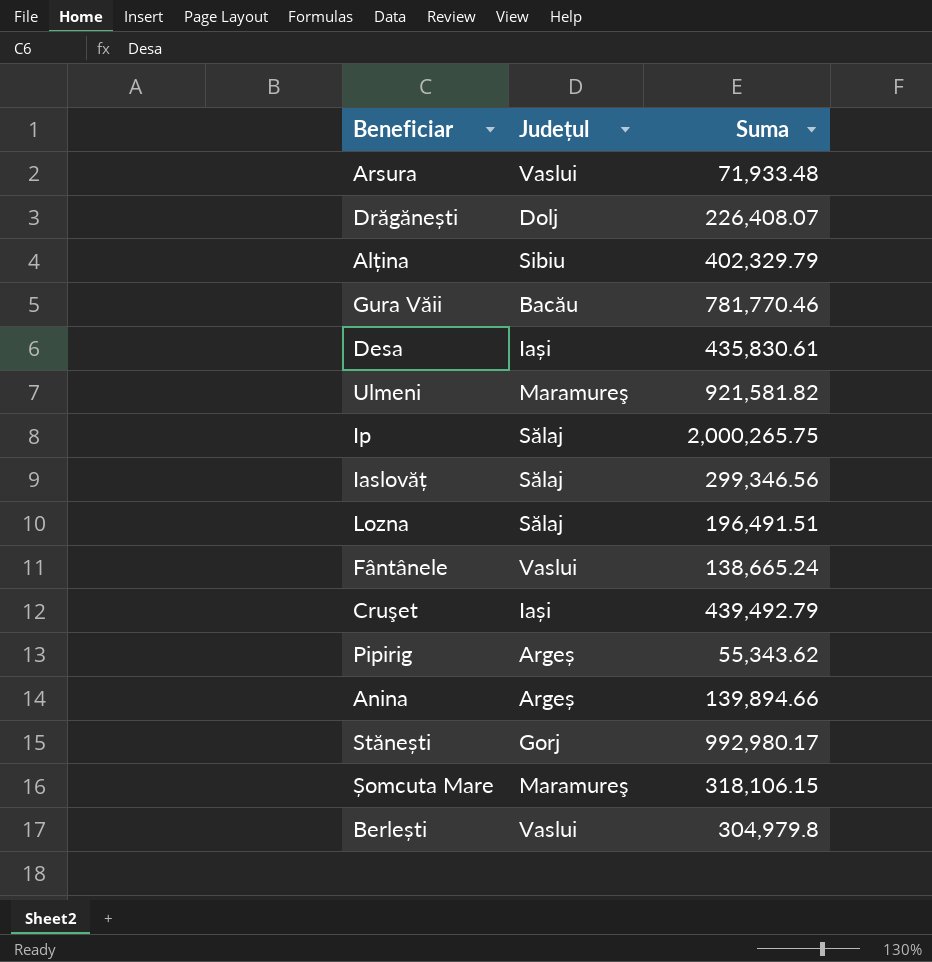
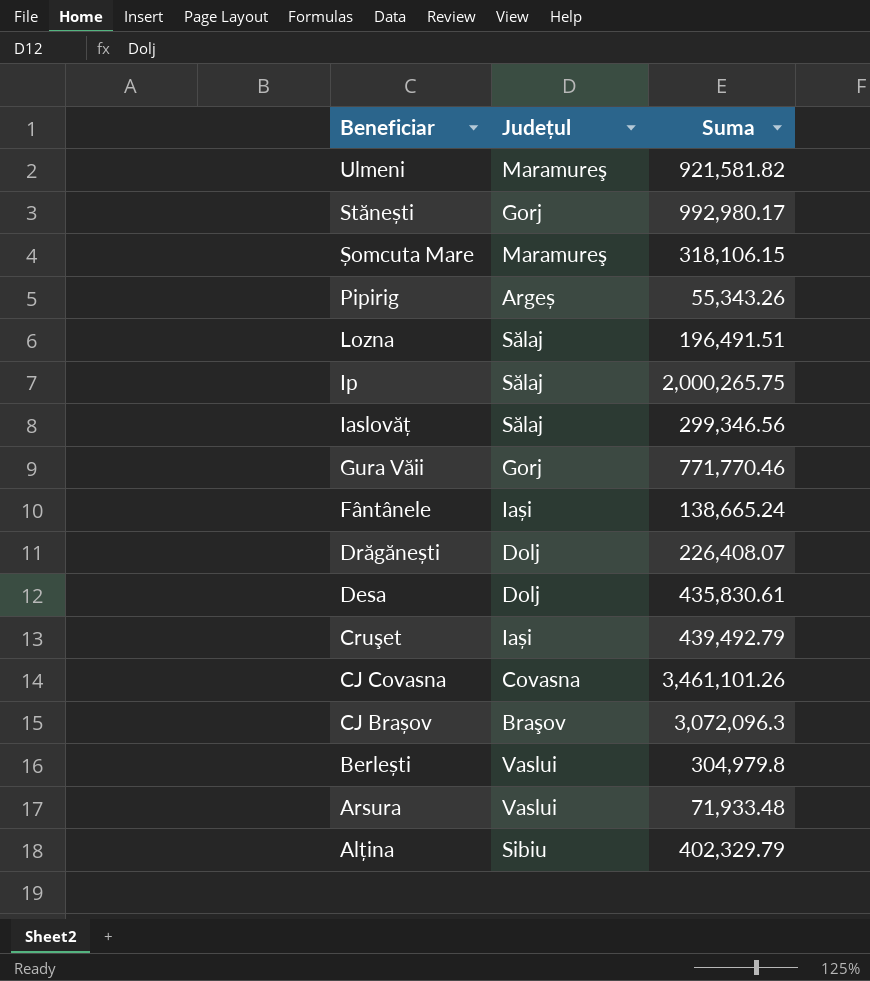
row order: none -> Beneficiar descending
row Anina: Argeș | 139,894.66 -> none
Pipirig | Suma: 55,343.62 -> 55,343.26
Gura Văii | Județul: Bacău -> Gorj
Gura Văii | Suma: 781,770.46 -> 771,770.46
Fântânele | Județul: Vaslui -> Iași
Desa | Județul: Iași -> Dolj
row CJ Covasna: none -> Covasna | 3,461,101.26
row CJ Brașov: none -> Braşov | 3,072,096.3

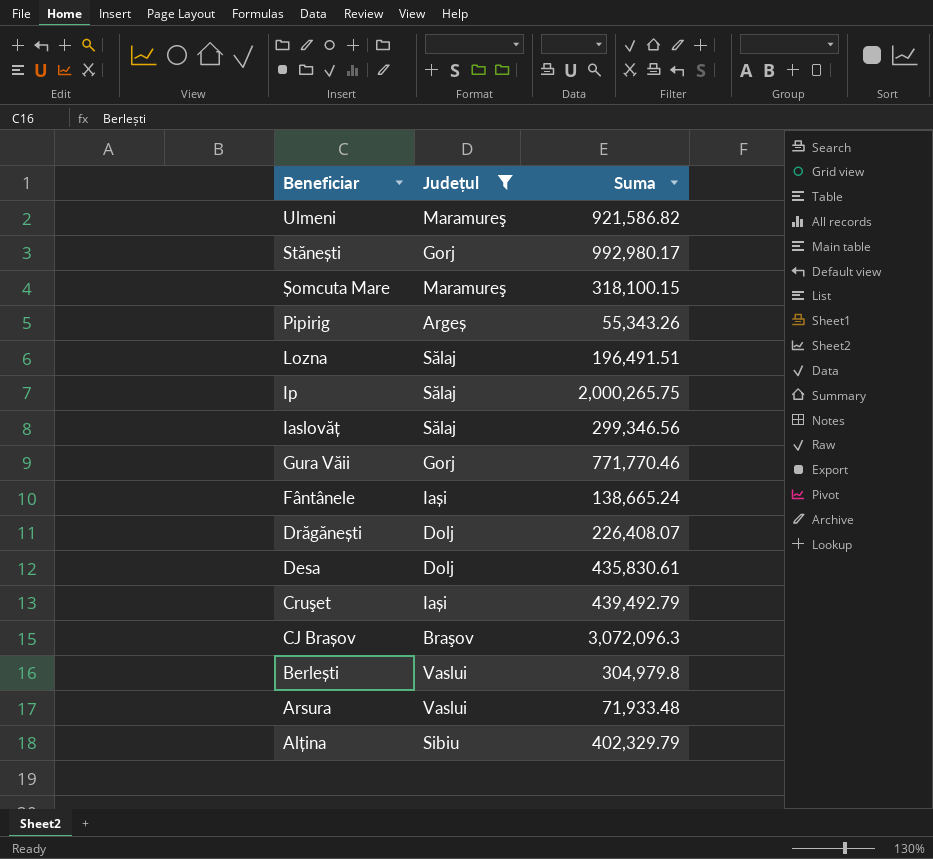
filter: none -> Județul != Covasna
Ulmeni | Suma: 921,581.82 -> 921,586.82
Șomcuta Mare | Suma: 318,106.15 -> 318,100.15

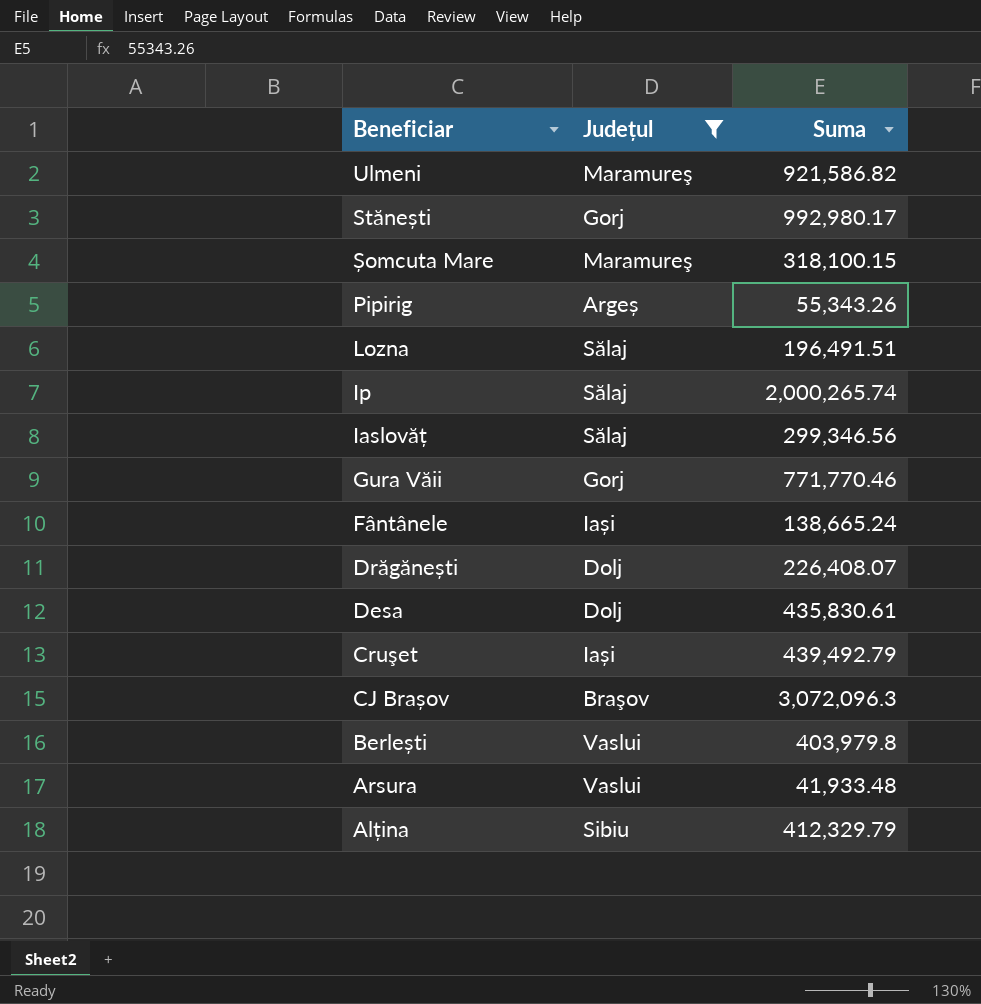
Ip | Suma: 2,000,265.75 -> 2,000,265.74
Berlești | Suma: 304,979.8 -> 403,979.8
Arsura | Suma: 71,933.48 -> 41,933.48
Alțina | Suma: 402,329.79 -> 412,329.79

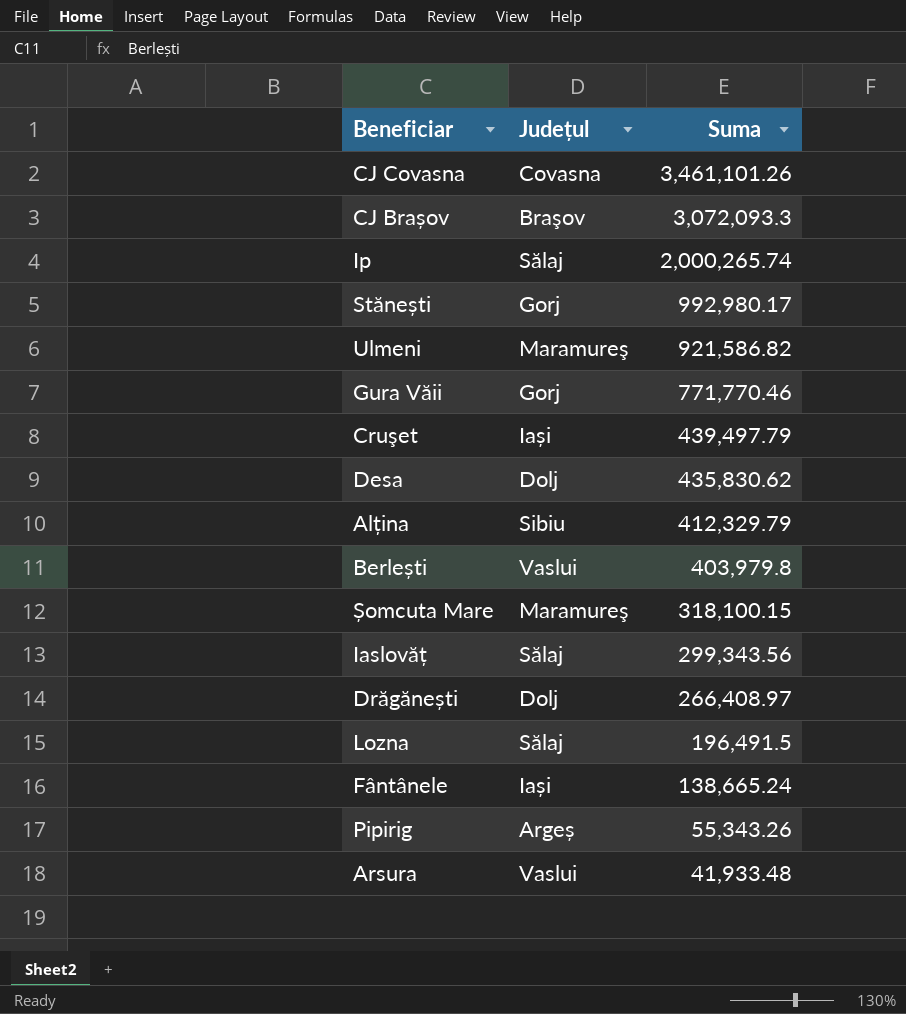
filter: Județul != Covasna -> none
row order: Beneficiar descending -> Suma descending
CJ Brașov | Suma: 3,072,096.3 -> 3,072,093.3
Cruşet | Suma: 439,492.79 -> 439,497.79
Desa | Suma: 435,830.61 -> 435,830.62
Iaslovăț | Suma: 299,346.56 -> 299,343.56
Drăgănești | Suma: 226,408.07 -> 266,408.97
Lozna | Suma: 196,491.51 -> 196,491.5

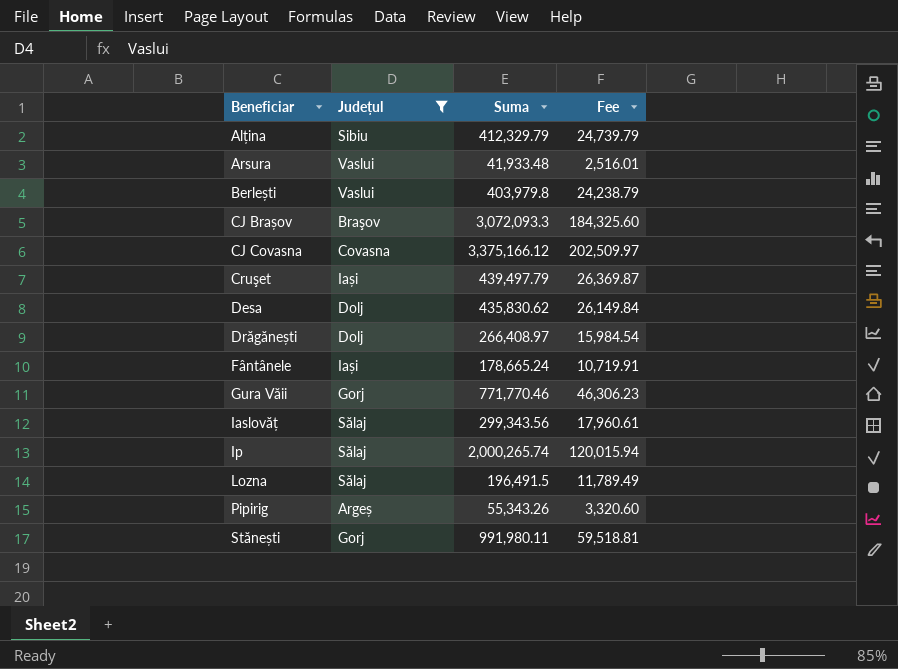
filter: none -> Județul != Maramureş
row order: Suma descending -> Beneficiar ascending
column Fee | formula: none -> [Suma] * 0.06
CJ Covasna | Suma: 3,461,101.26 -> 3,375,166.12
Fântânele | Suma: 138,665.24 -> 178,665.24
Stănești | Suma: 992,980.17 -> 991,980.11

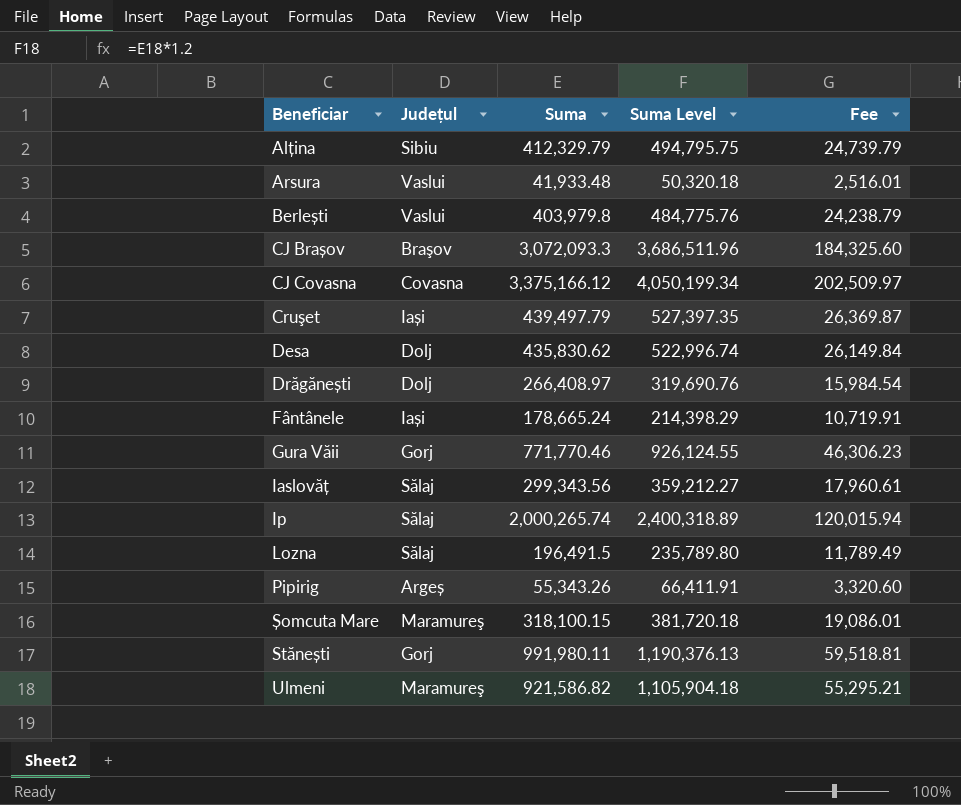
filter: Județul != Maramureş -> none
column Suma Level | formula: none -> [Suma] * 1.2

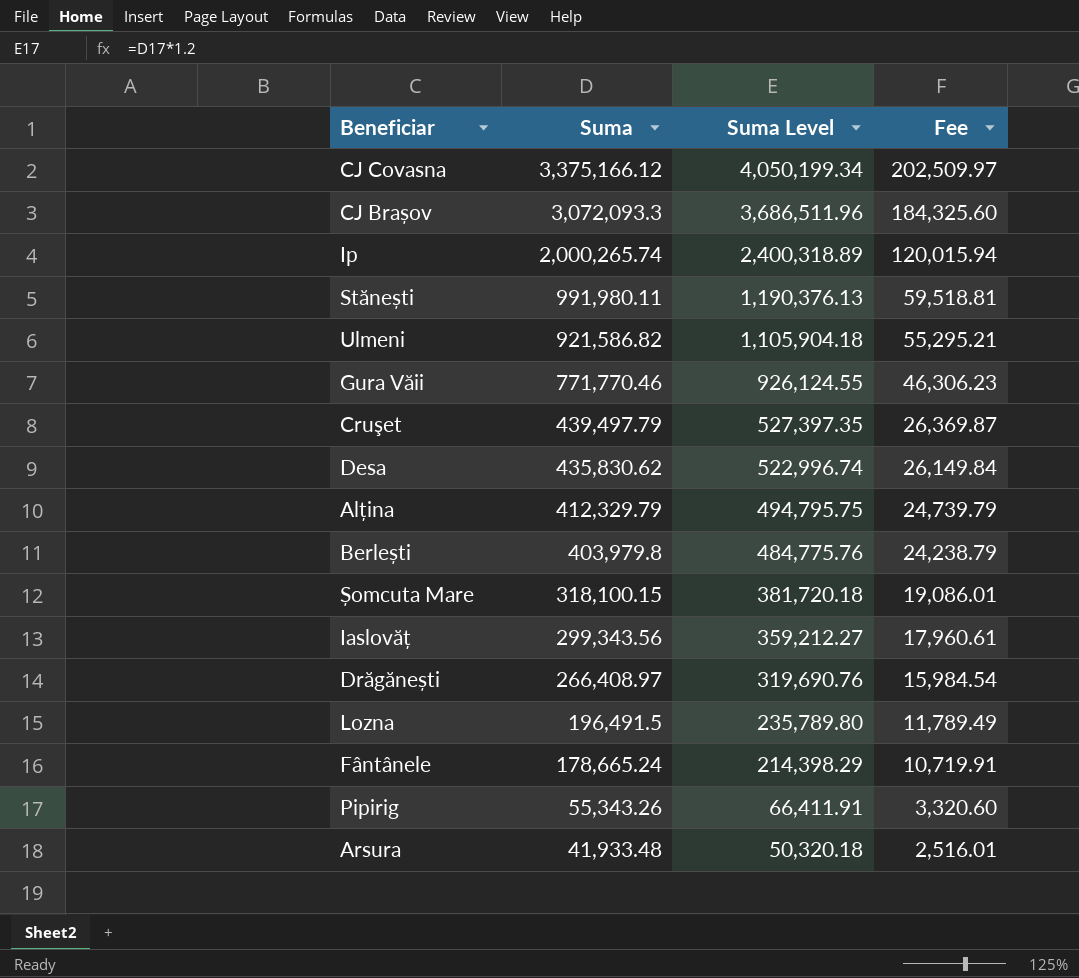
row order: Beneficiar ascending -> Suma descending
column Județul | position: 2 -> none

